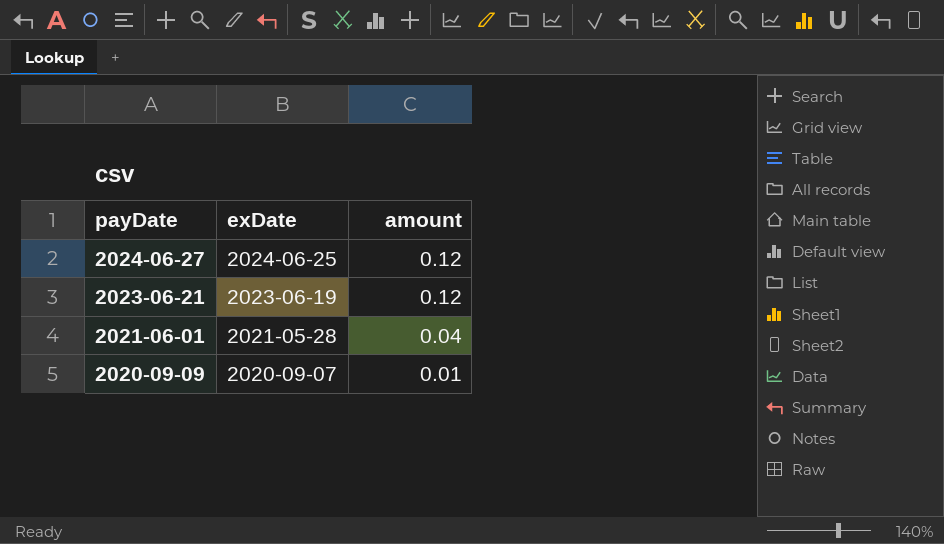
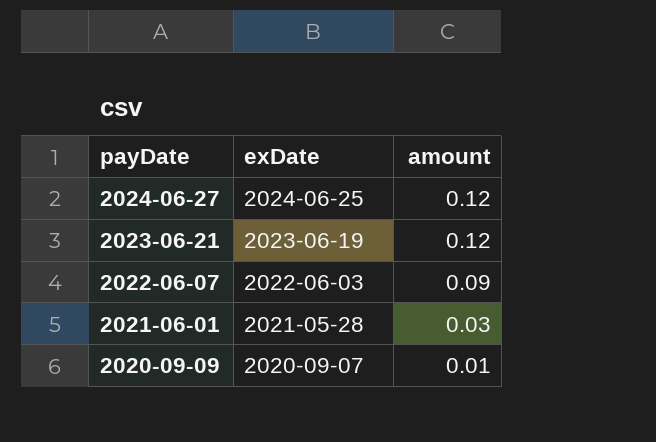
row 2022-06-07: none -> 2022-06-03 | 0.09
2021-06-01 | amount: 0.04 -> 0.03

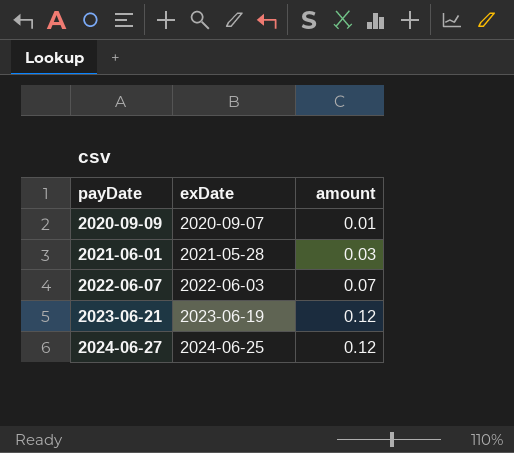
row order: payDate descending -> payDate ascending
2022-06-07 | amount: 0.09 -> 0.07

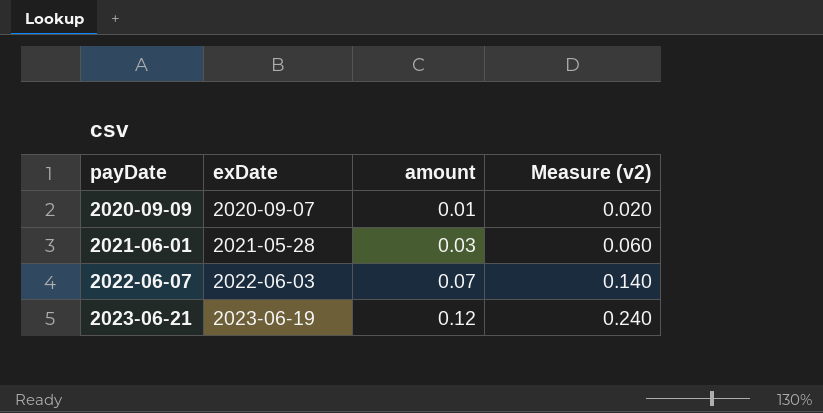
column Measure (v2) | formula: none -> [amount] * 2
row 2024-06-27: 2024-06-25 | 0.12 -> none

